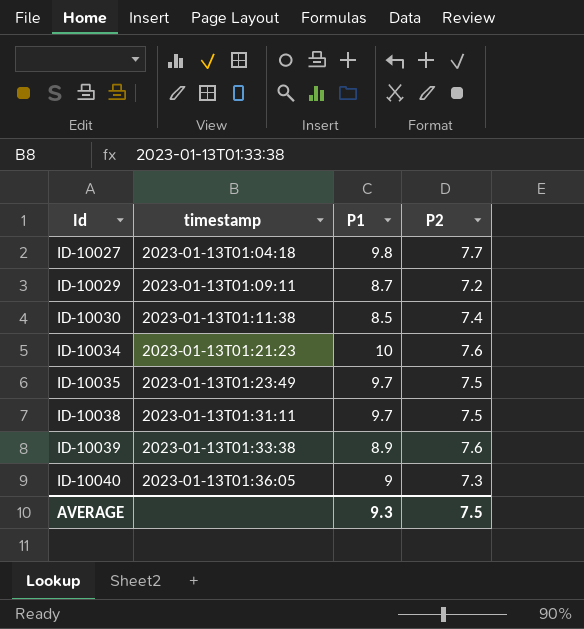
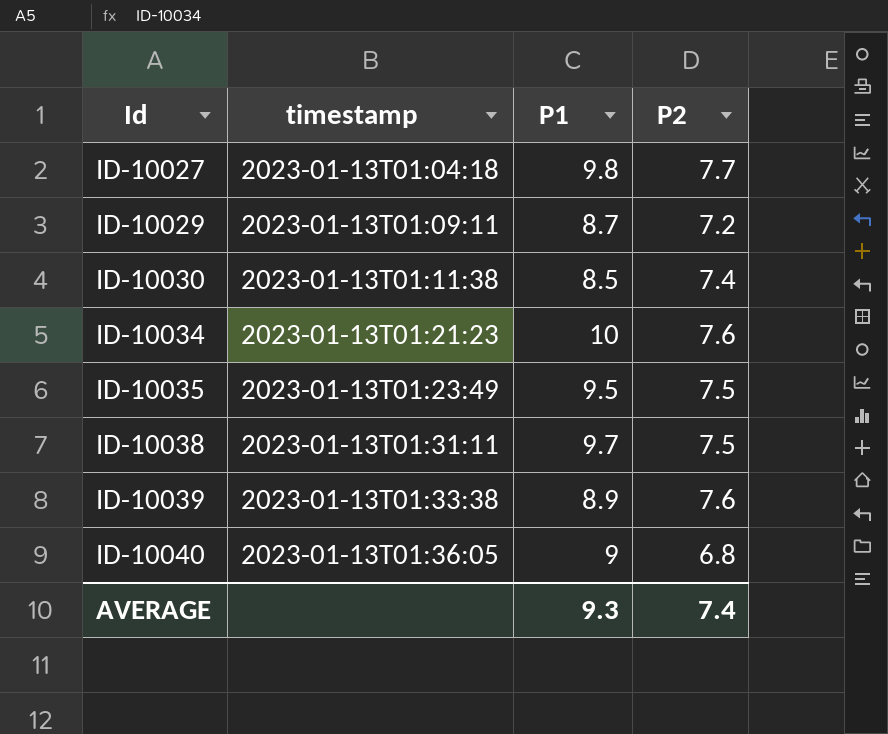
ID-10035 | P1: 9.7 -> 9.5
ID-10040 | P2: 7.3 -> 6.8
AVERAGE | P2: 7.5 -> 7.4

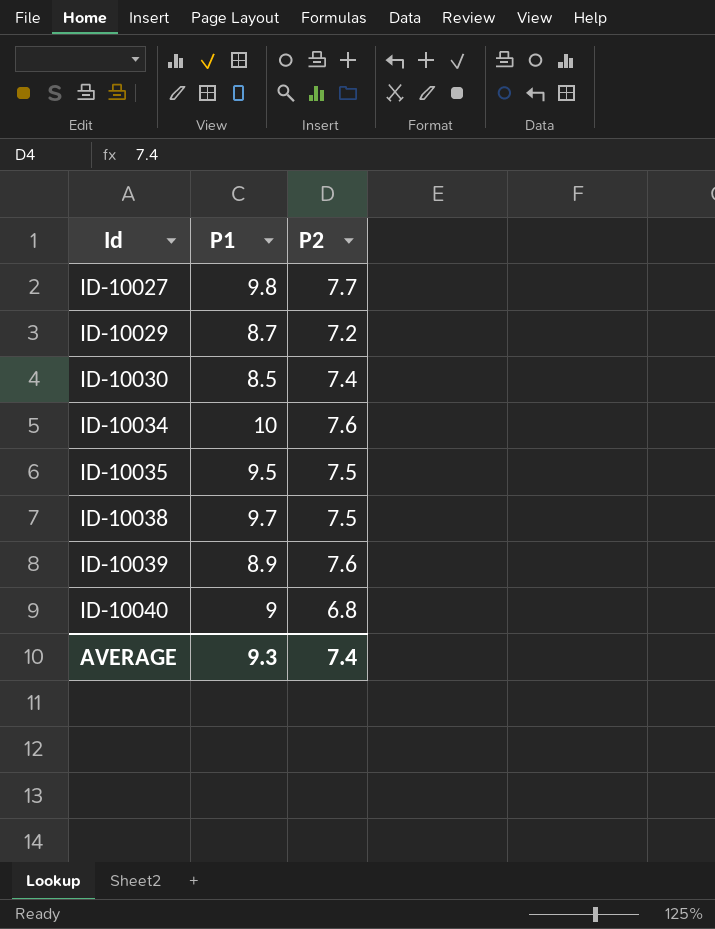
column timestamp | position: 2 -> none

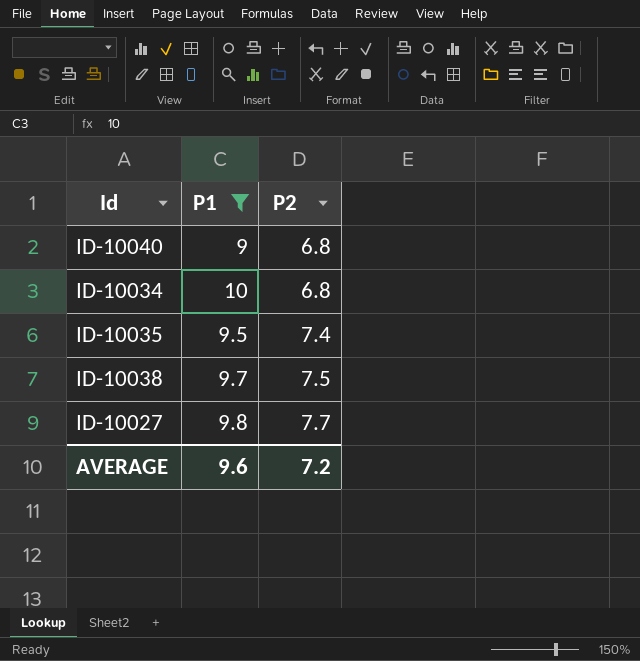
filter: none -> P1 >= 9
row order: Id ascending -> P2 ascending
ID-10034 | P2: 7.6 -> 6.8
ID-10035 | P2: 7.5 -> 7.4
AVERAGE | P1: 9.3 -> 9.6
AVERAGE | P2: 7.4 -> 7.2

